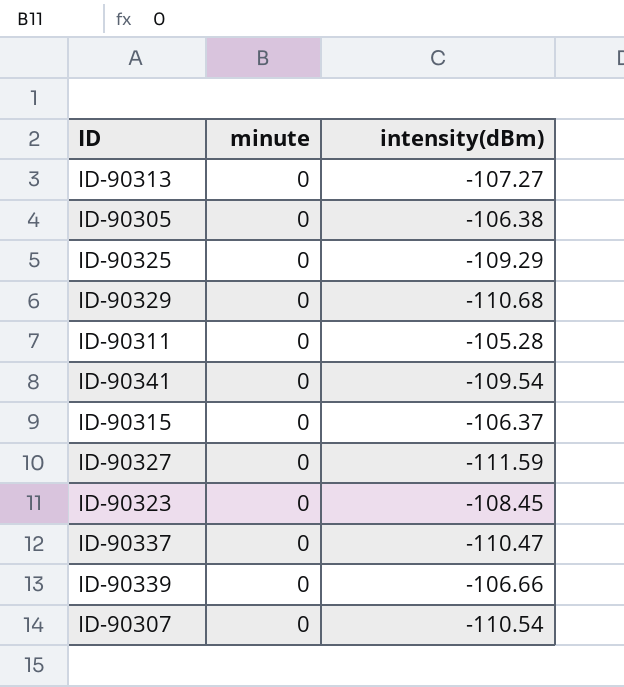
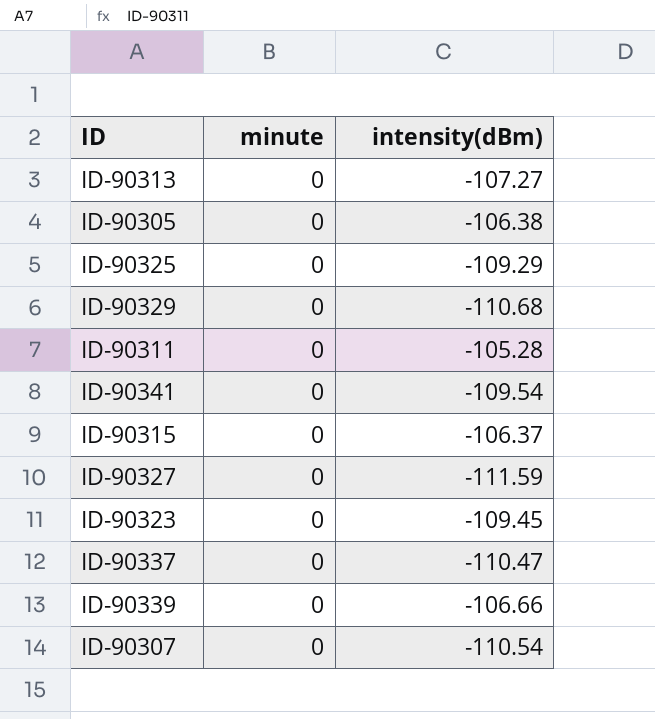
ID-90323 | intensity(dBm): -108.45 -> -109.45

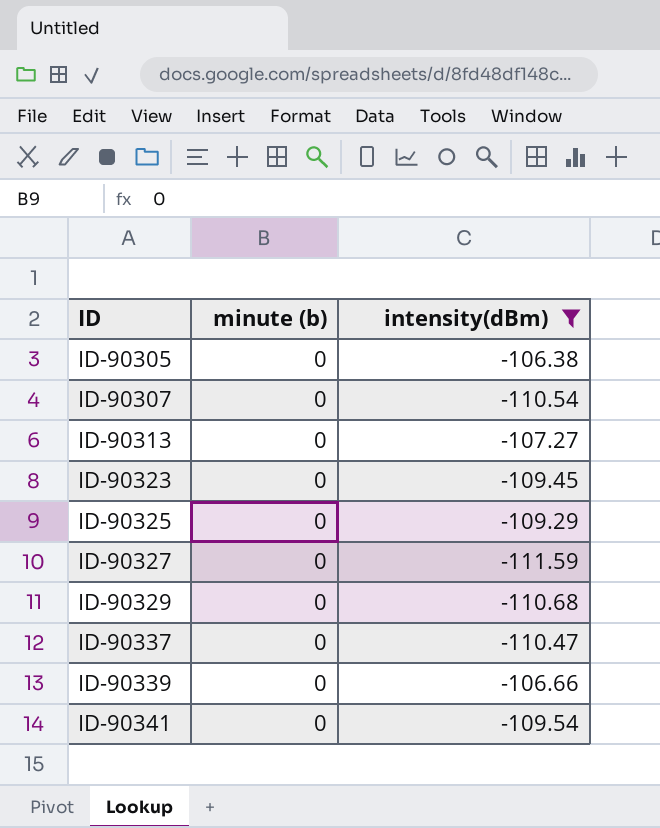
filter: none -> intensity(dBm) <= -106.38
row order: none -> ID ascending
column name: minute -> minute (b)

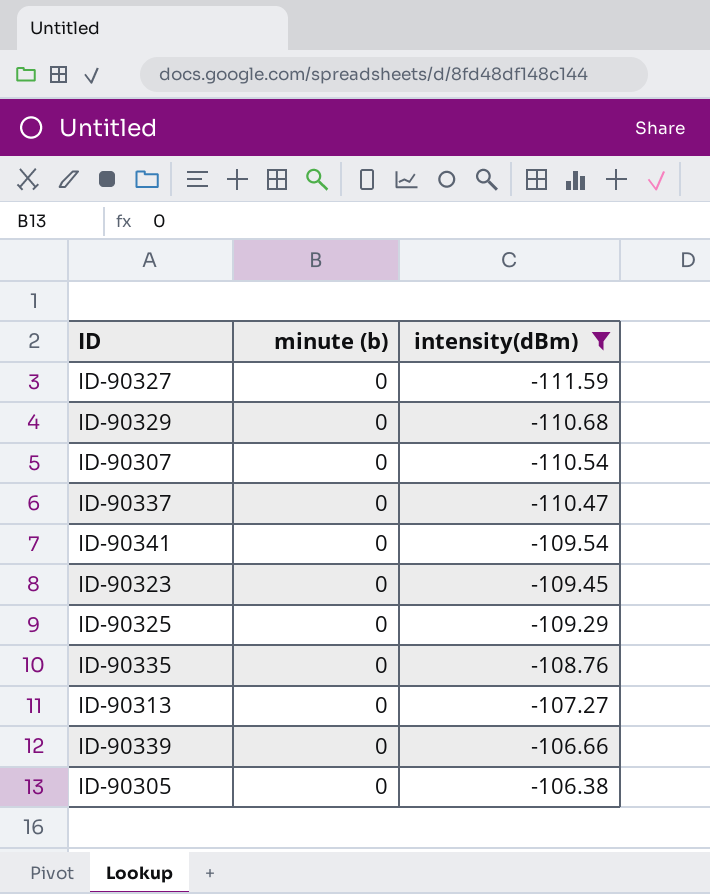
row order: ID ascending -> intensity(dBm) ascending
row ID-90335: none -> 0 | -108.76

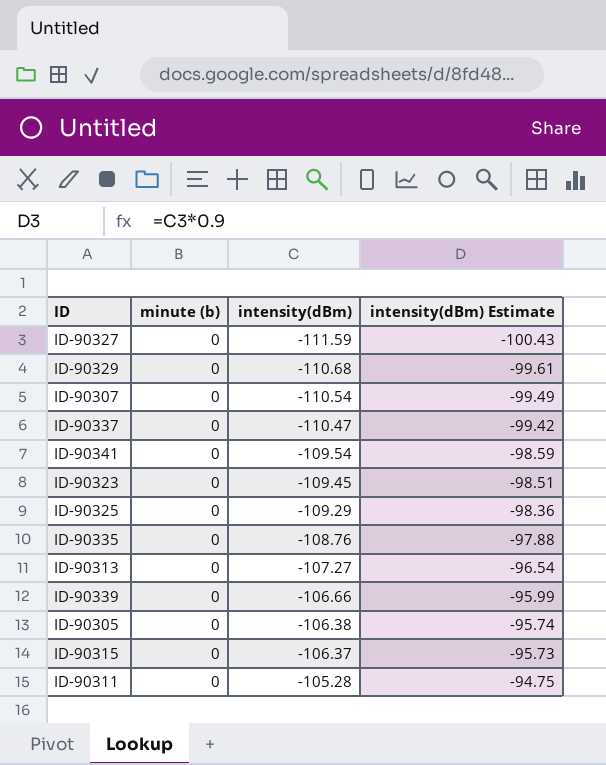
filter: intensity(dBm) <= -106.38 -> none
column intensity(dBm) Estimate | formula: none -> [intensity(dBm)] * 0.9

